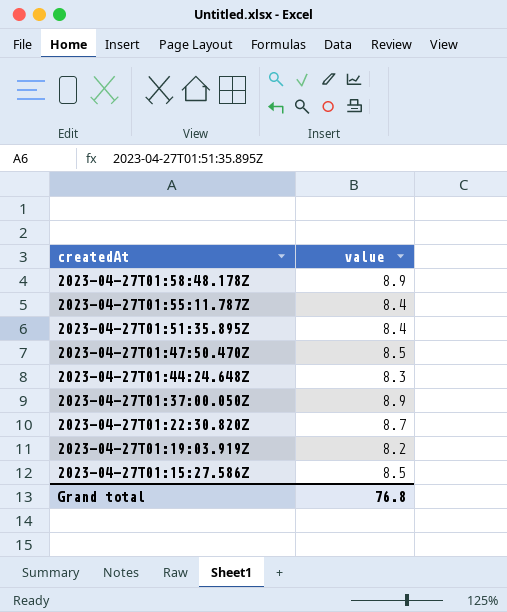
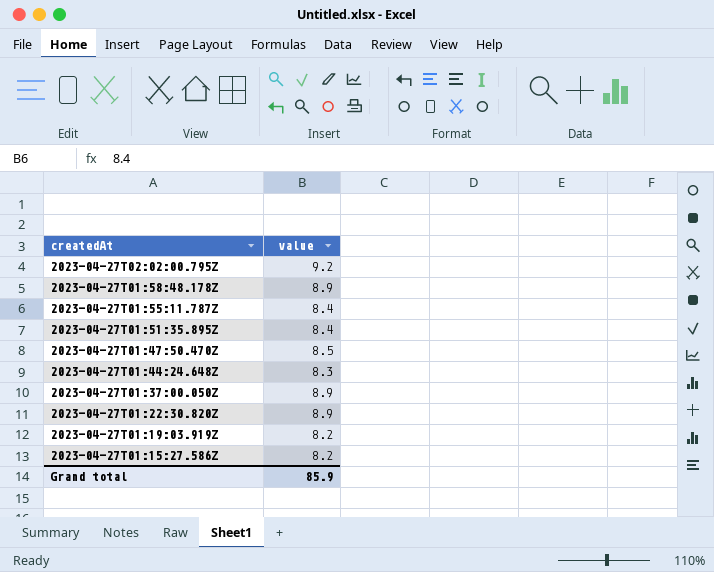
row 2023-04-27T02:02:00.795Z: none -> 9.2
2023-04-27T01:22:30.820Z | value: 8.7 -> 8.9
2023-04-27T01:15:27.586Z | value: 8.5 -> 8.2
Grand total | value: 76.8 -> 85.9

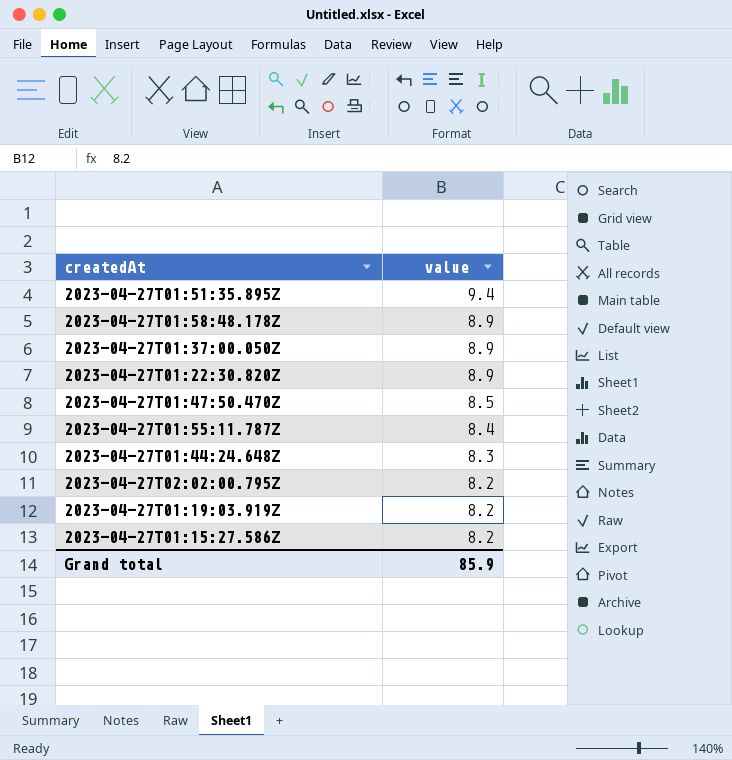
row order: createdAt descending -> value descending
2023-04-27T01:51:35.895Z | value: 8.4 -> 9.4
2023-04-27T02:02:00.795Z | value: 9.2 -> 8.2

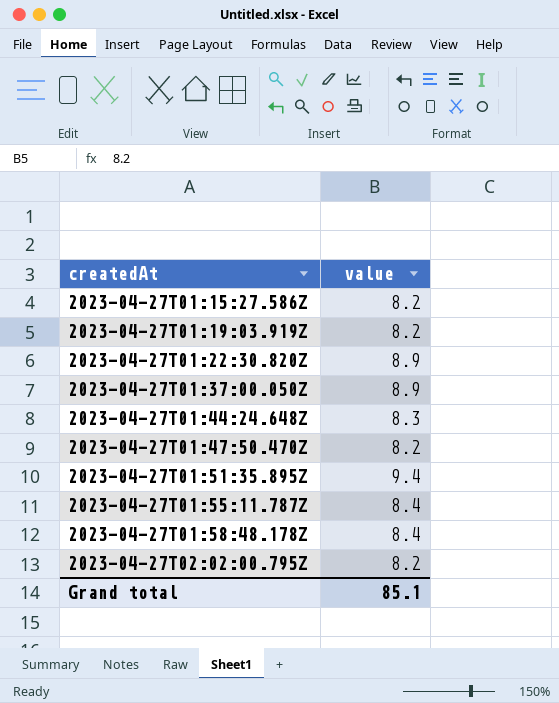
row order: value descending -> createdAt ascending
2023-04-27T01:47:50.470Z | value: 8.5 -> 8.2
2023-04-27T01:58:48.178Z | value: 8.9 -> 8.4
Grand total | value: 85.9 -> 85.1

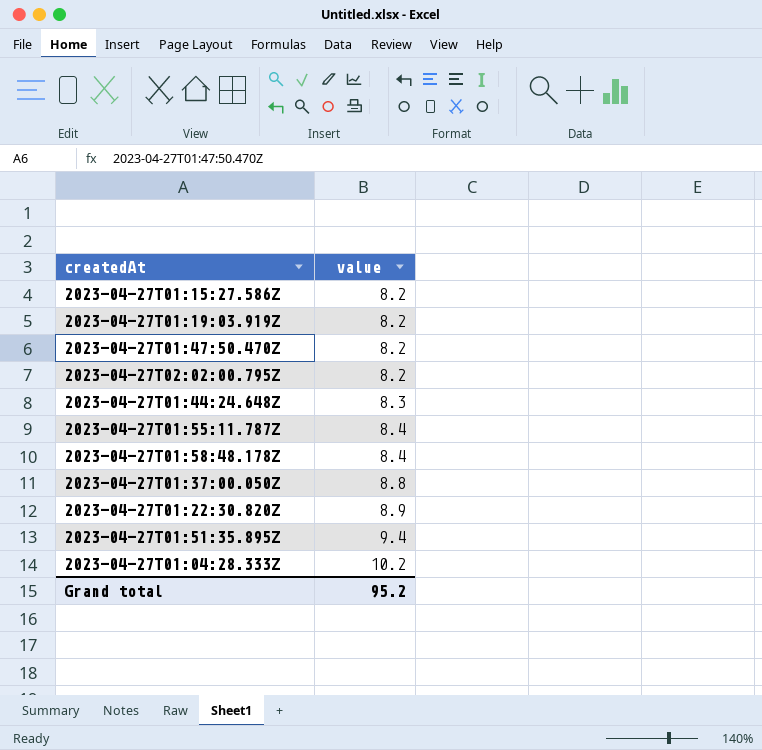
row order: createdAt ascending -> value ascending
2023-04-27T01:37:00.050Z | value: 8.9 -> 8.8
row 2023-04-27T01:04:28.333Z: none -> 10.2
Grand total | value: 85.1 -> 95.2

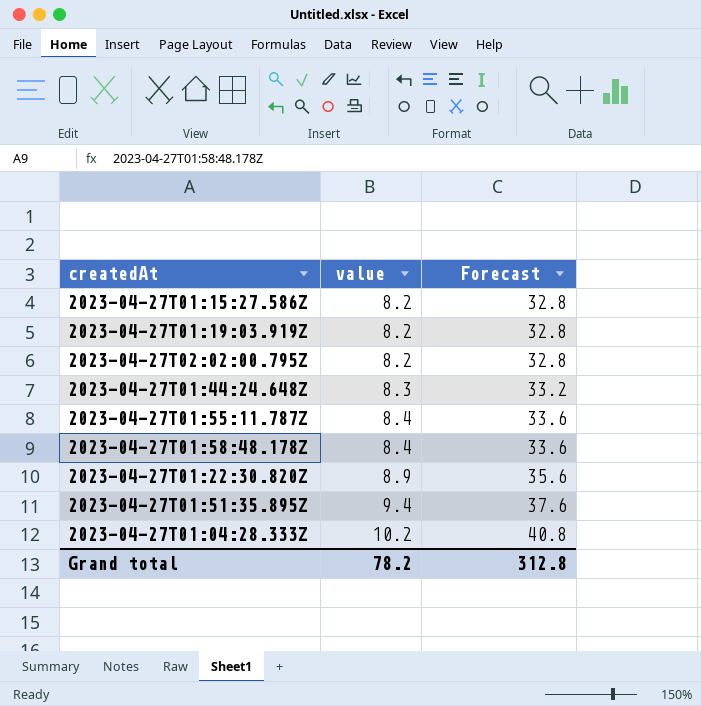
column Forecast | formula: none -> [value] * 4
row 2023-04-27T01:47:50.470Z: 8.2 -> none
row 2023-04-27T01:37:00.050Z: 8.8 -> none
Grand total | value: 95.2 -> 78.2

